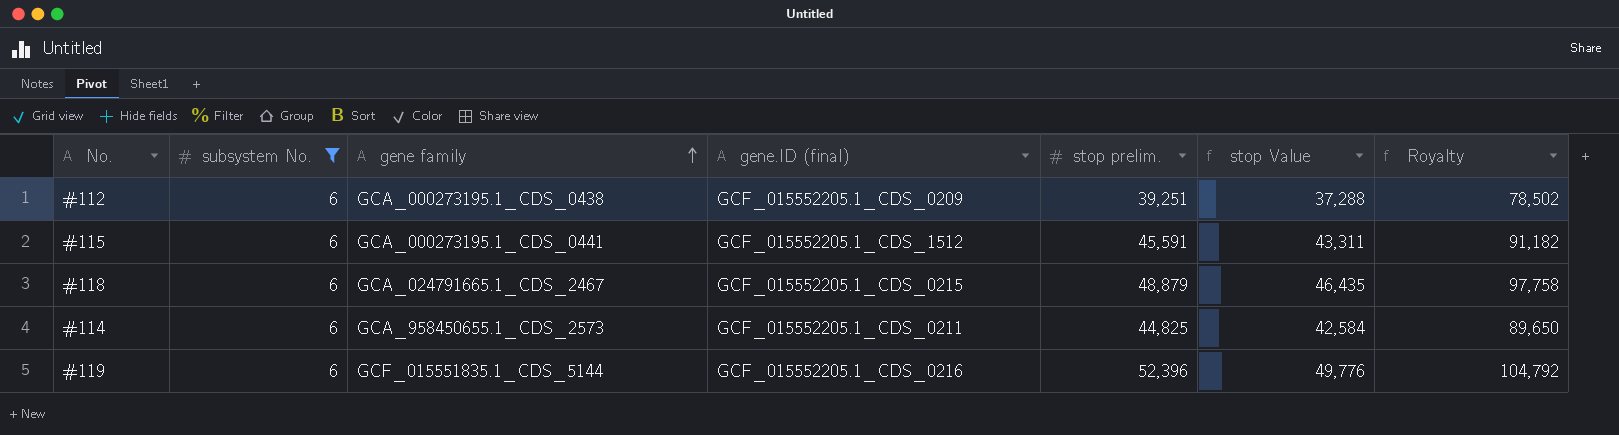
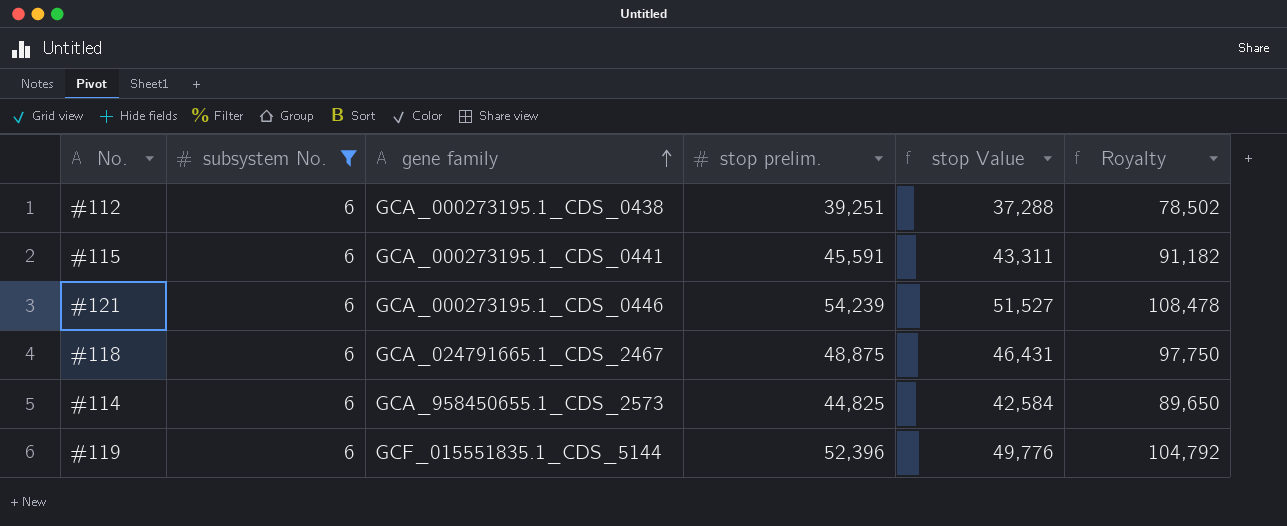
column gene.ID (final) | position: 4 -> none
row #121: none -> 6 | GCA_000273195.1_CDS_0446 | 54,239 | 51,527 | 108,478
#118 | stop prelim.: 48,879 -> 48,875
#118 | stop Value: 46,435 -> 46,431
#118 | Royalty: 97,758 -> 97,750

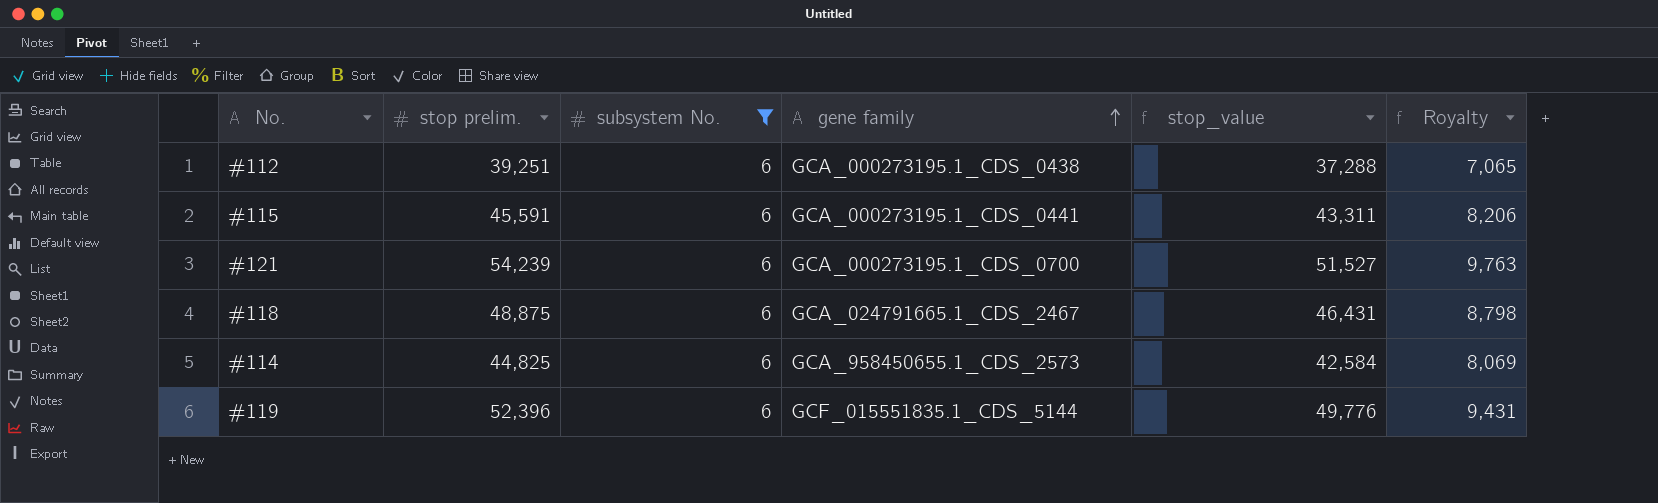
column stop prelim. | position: 4 -> 2
column name: stop Value -> stop_value
column Royalty | formula: [stop prelim.] * 2 -> [stop prelim.] * 0.18
#121 | gene family: GCA_000273195.1_CDS_0446 -> GCA_000273195.1_CDS_0700

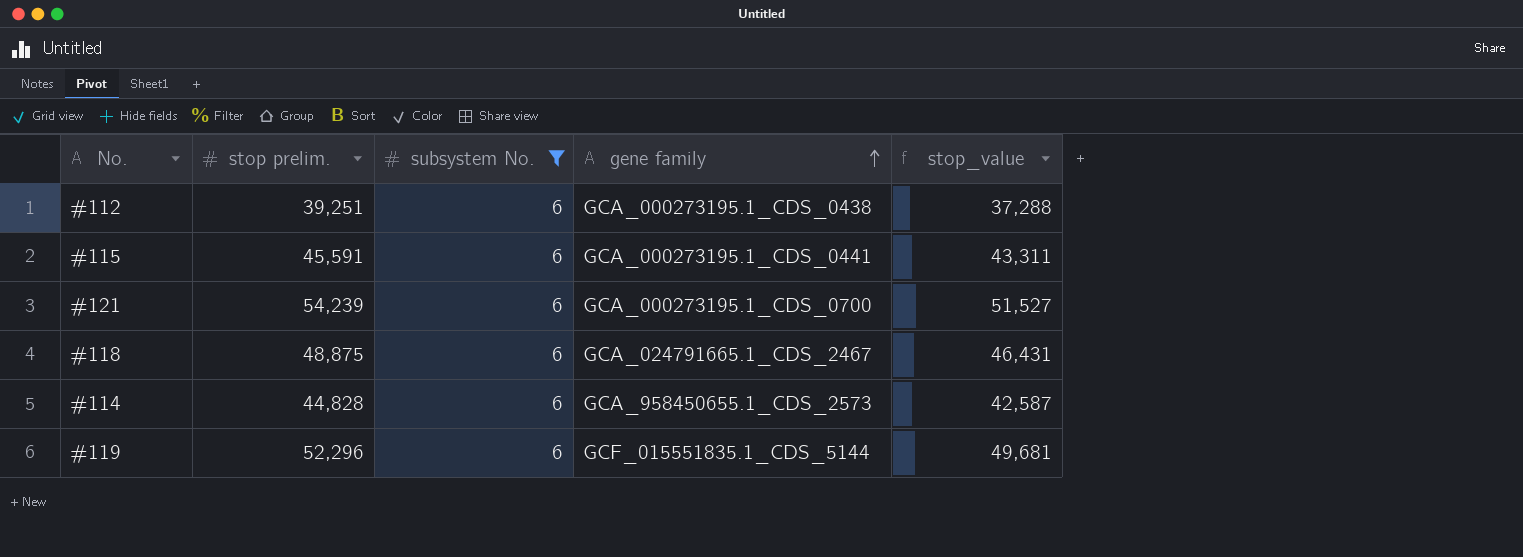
column Royalty | formula: [stop prelim.] * 0.18 -> none
#114 | stop prelim.: 44,825 -> 44,828
#114 | stop_value: 42,584 -> 42,587
#119 | stop prelim.: 52,396 -> 52,296
#119 | stop_value: 49,776 -> 49,681

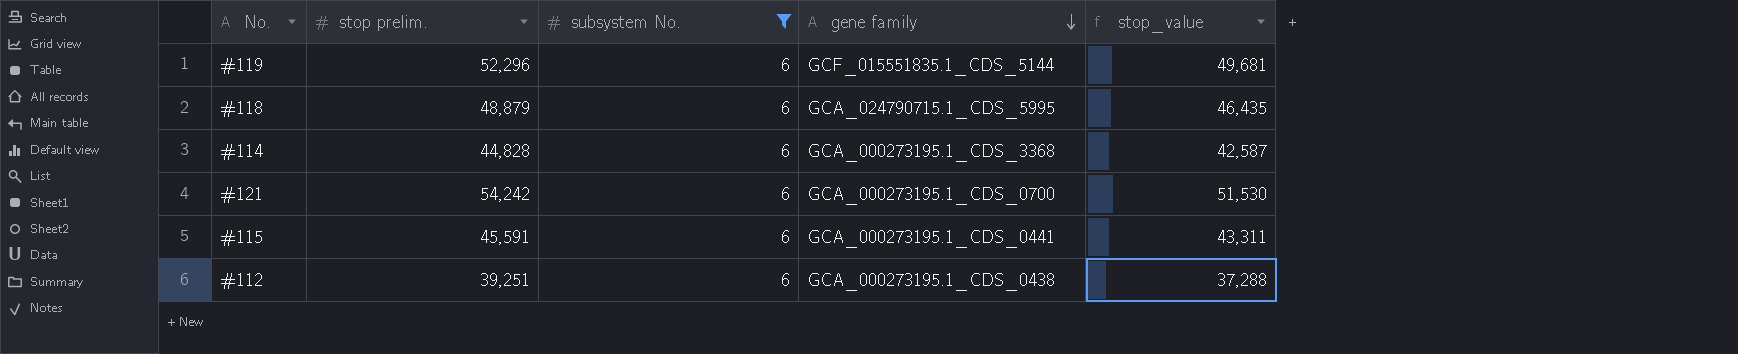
row order: gene family ascending -> gene family descending
#118 | stop prelim.: 48,875 -> 48,879
#118 | gene family: GCA_024791665.1_CDS_2467 -> GCA_024790715.1_CDS_5995
#118 | stop_value: 46,431 -> 46,435
#114 | gene family: GCA_958450655.1_CDS_2573 -> GCA_000273195.1_CDS_3368
#121 | stop prelim.: 54,239 -> 54,242
#121 | stop_value: 51,527 -> 51,530

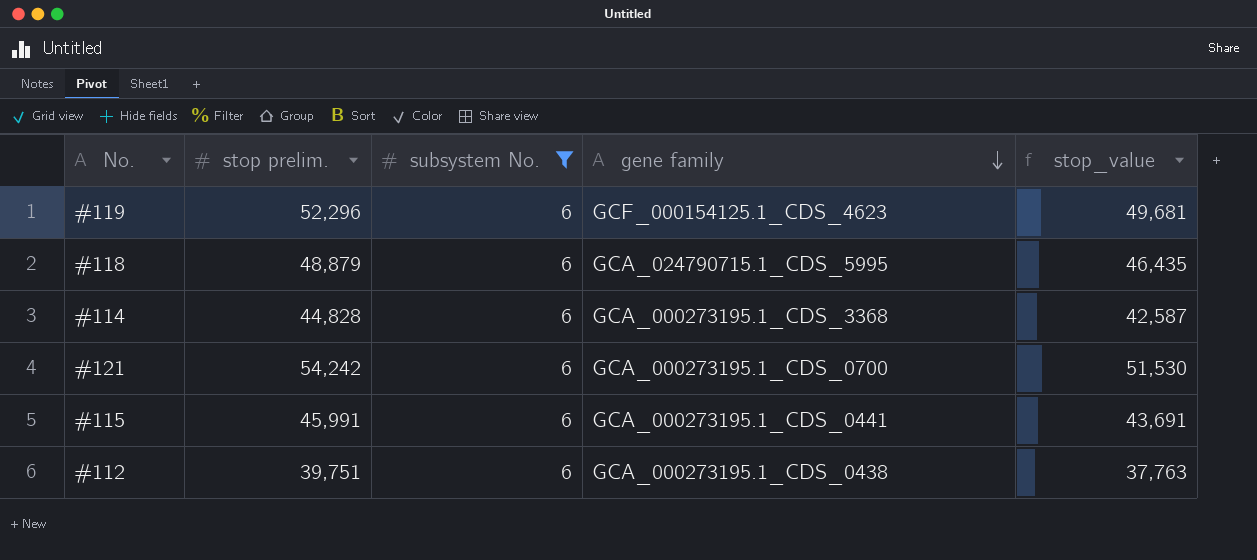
#119 | gene family: GCF_015551835.1_CDS_5144 -> GCF_000154125.1_CDS_4623
#115 | stop prelim.: 45,591 -> 45,991
#115 | stop_value: 43,311 -> 43,691
#112 | stop prelim.: 39,251 -> 39,751
#112 | stop_value: 37,288 -> 37,763

